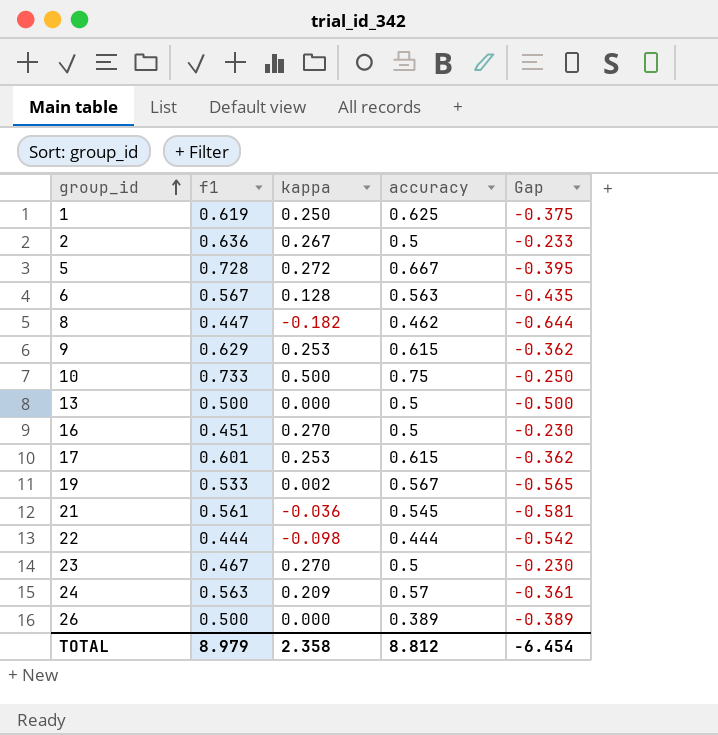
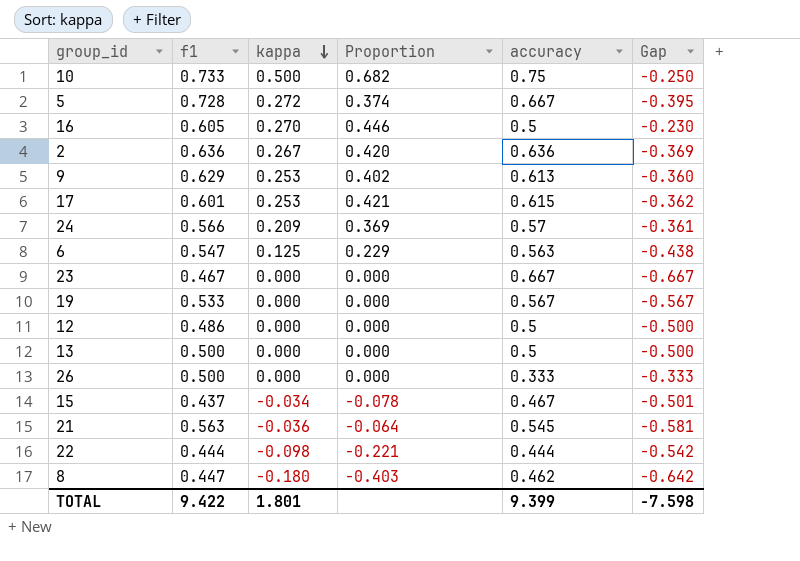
row order: group_id ascending -> kappa descending
column Proportion | formula: none -> [kappa] / [f1]
row 1: 0.619 | 0.250 | 0.625 | -0.375 -> none
16 | f1: 0.451 -> 0.605
2 | accuracy: 0.5 -> 0.636
2 | Gap: -0.233 -> -0.369
9 | accuracy: 0.615 -> 0.613
9 | Gap: -0.362 -> -0.360
24 | f1: 0.563 -> 0.566
6 | f1: 0.567 -> 0.547
6 | kappa: 0.128 -> 0.125
6 | Gap: -0.435 -> -0.438
23 | kappa: 0.270 -> 0.000
23 | accuracy: 0.5 -> 0.667
23 | Gap: -0.230 -> -0.667
19 | kappa: 0.002 -> 0.000
19 | Gap: -0.565 -> -0.567
row 12: none -> 0.486 | 0.000 | 0.000 | 0.5 | -0.500
26 | accuracy: 0.389 -> 0.333
26 | Gap: -0.389 -> -0.333
row 15: none -> 0.437 | -0.034 | -0.078 | 0.467 | -0.501
21 | f1: 0.561 -> 0.563
8 | kappa: -0.182 -> -0.180
8 | Gap: -0.644 -> -0.642
TOTAL | f1: 8.979 -> 9.422
TOTAL | kappa: 2.358 -> 1.801
TOTAL | accuracy: 8.812 -> 9.399
TOTAL | Gap: -6.454 -> -7.598

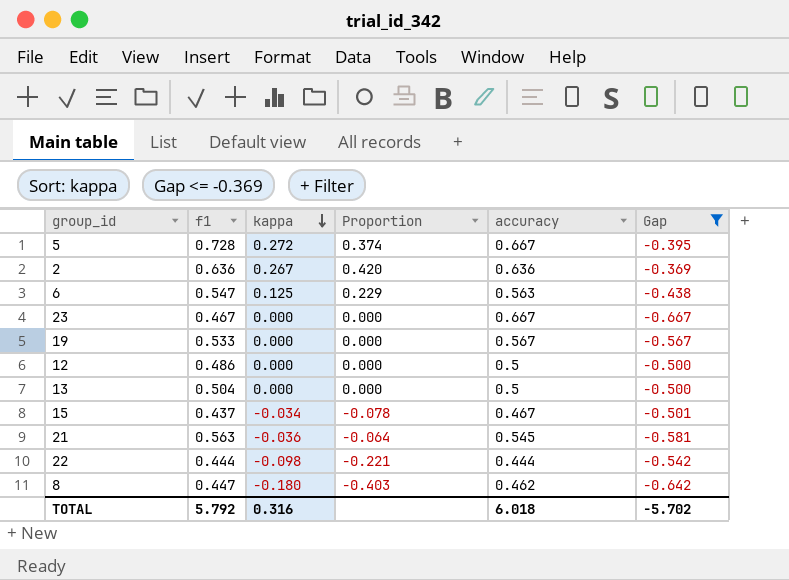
filter: none -> Gap <= -0.369
13 | f1: 0.500 -> 0.504
TOTAL | f1: 9.422 -> 5.792
TOTAL | kappa: 1.801 -> 0.316
TOTAL | accuracy: 9.399 -> 6.018
TOTAL | Gap: -7.598 -> -5.702

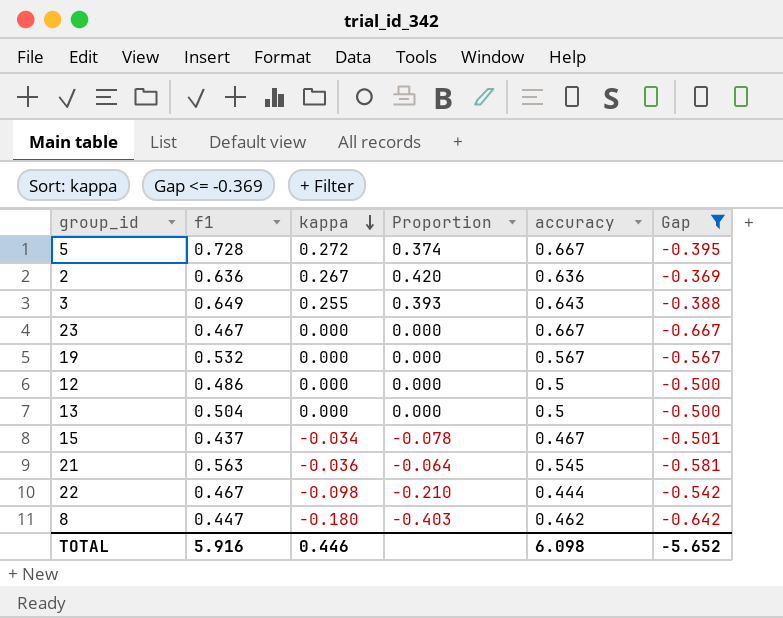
row 6: 0.547 | 0.125 | 0.229 | 0.563 | -0.438 -> none
row 3: none -> 0.649 | 0.255 | 0.393 | 0.643 | -0.388
19 | f1: 0.533 -> 0.532
22 | f1: 0.444 -> 0.467
22 | Proportion: -0.221 -> -0.210
TOTAL | f1: 5.792 -> 5.916
TOTAL | kappa: 0.316 -> 0.446
TOTAL | accuracy: 6.018 -> 6.098
TOTAL | Gap: -5.702 -> -5.652

